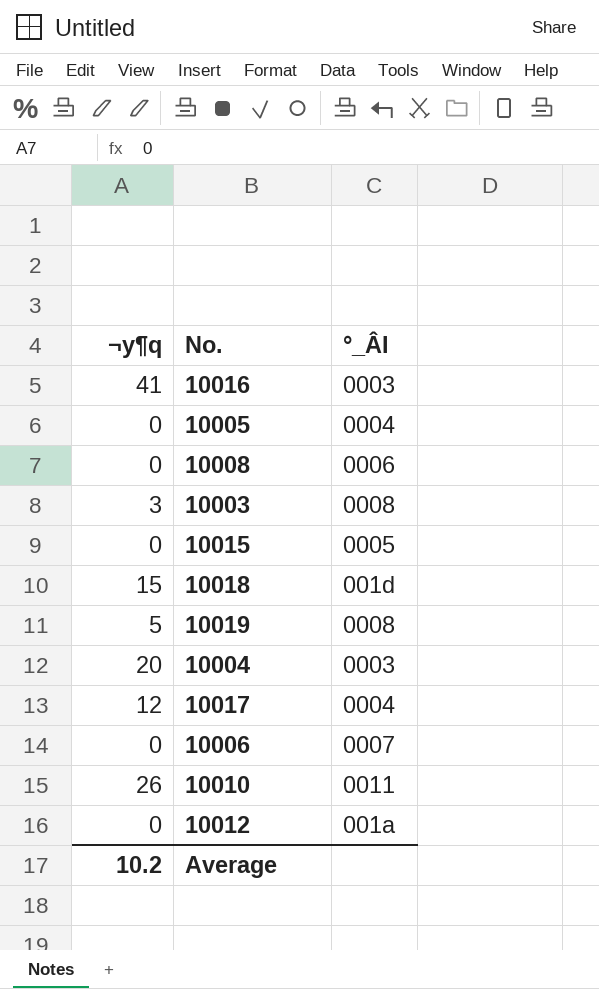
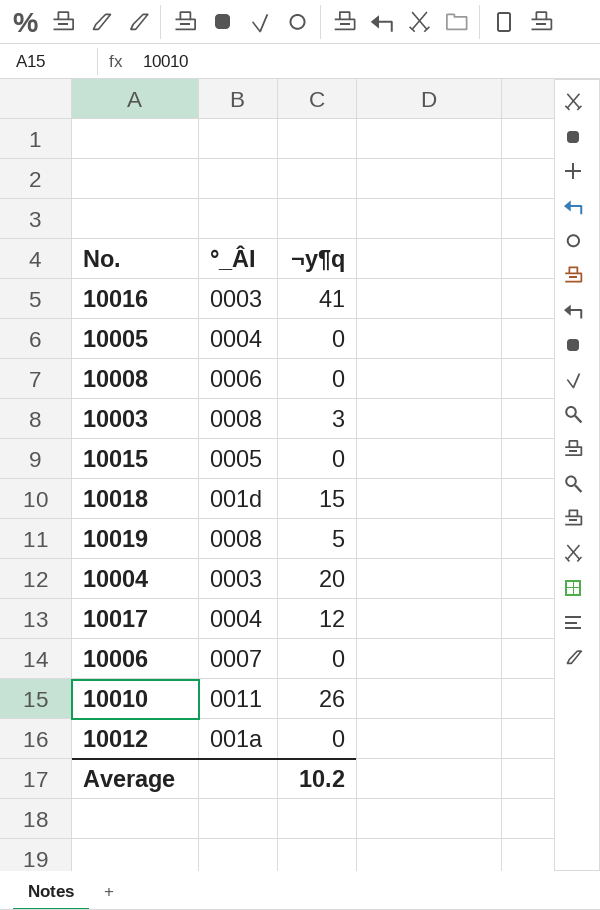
column ¬y¶q | position: 1 -> 3

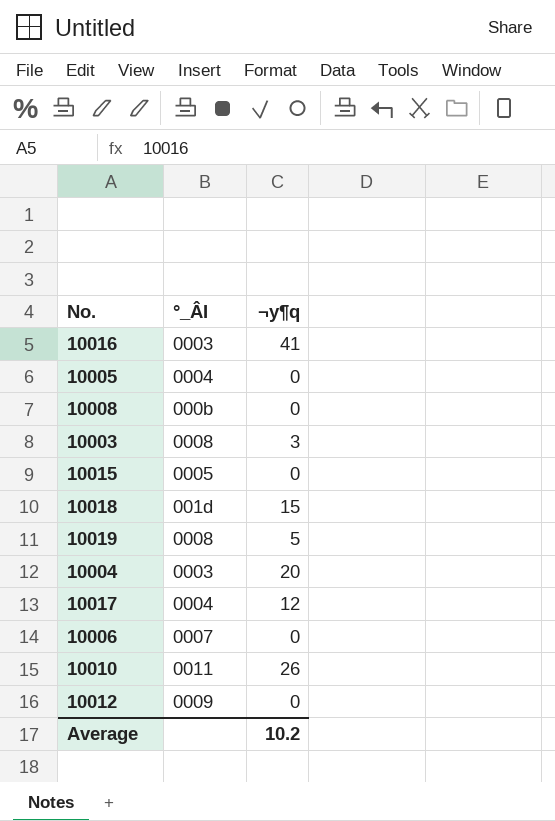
10008 | °_ÂI: 0006 -> 000b
10012 | °_ÂI: 001a -> 0009

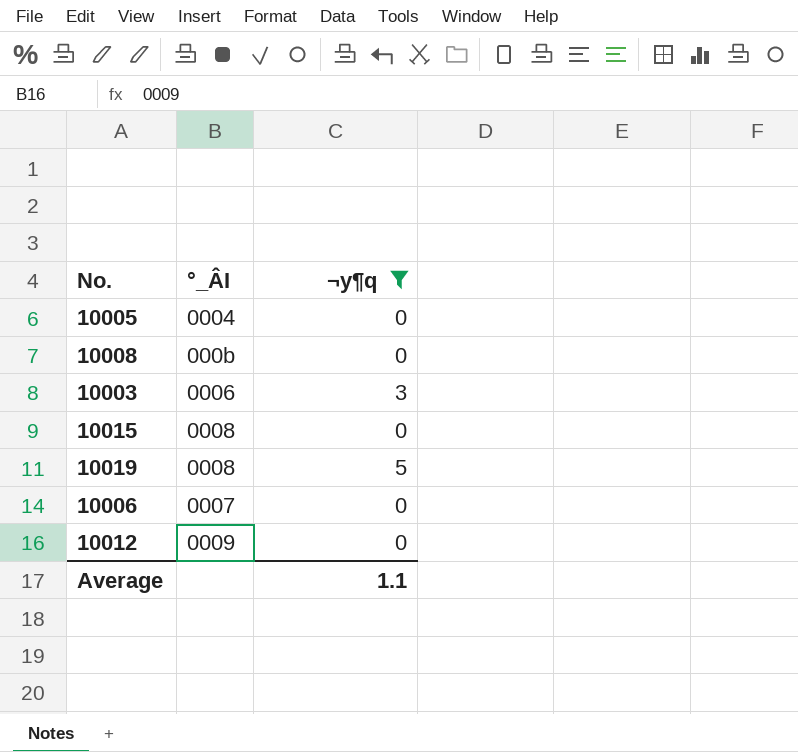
filter: none -> ¬y¶q <= 5
10003 | °_ÂI: 0008 -> 0006
10015 | °_ÂI: 0005 -> 0008
Average | ¬y¶q: 10.2 -> 1.1

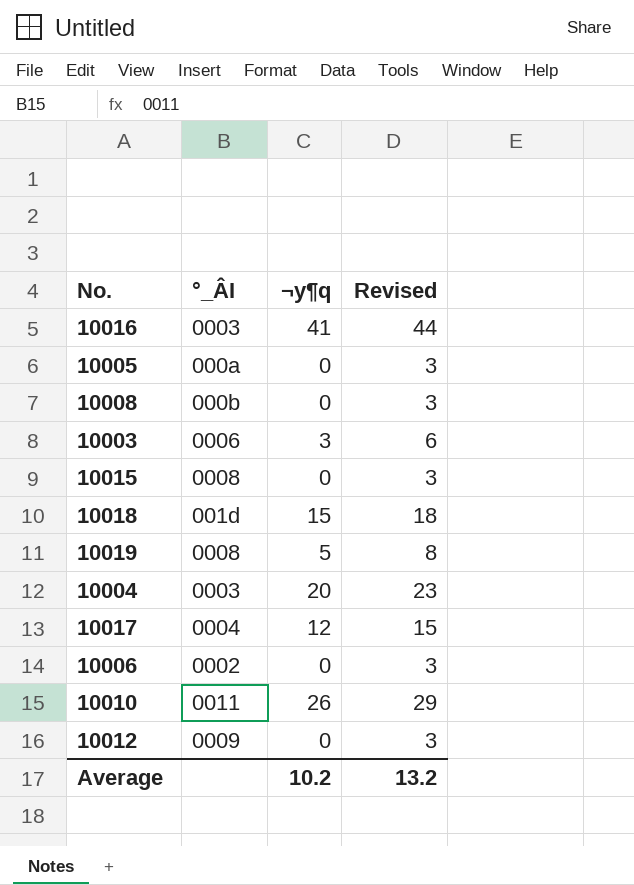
filter: ¬y¶q <= 5 -> none
column Revised | formula: none -> [¬y¶q] + 3
10005 | °_ÂI: 0004 -> 000a
10006 | °_ÂI: 0007 -> 0002
Average | ¬y¶q: 1.1 -> 10.2

